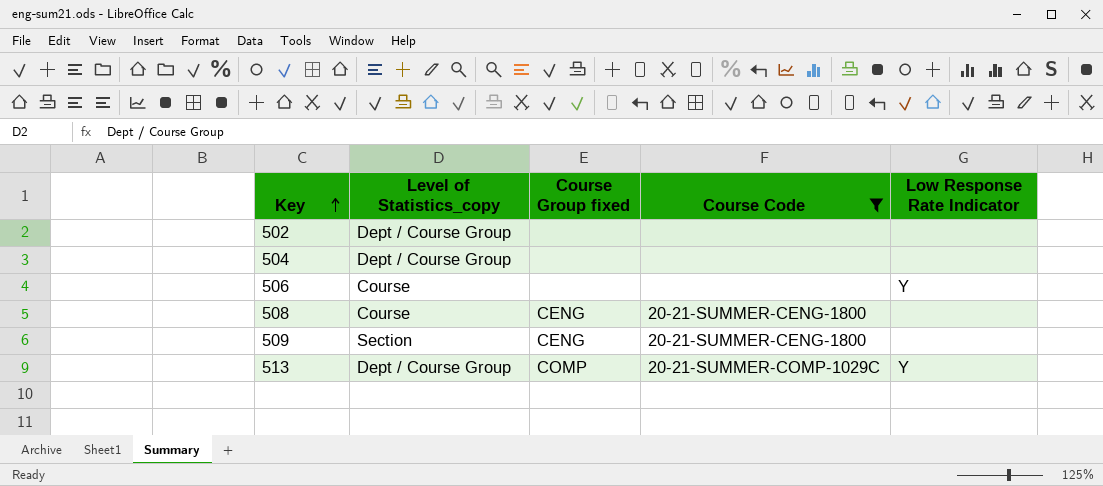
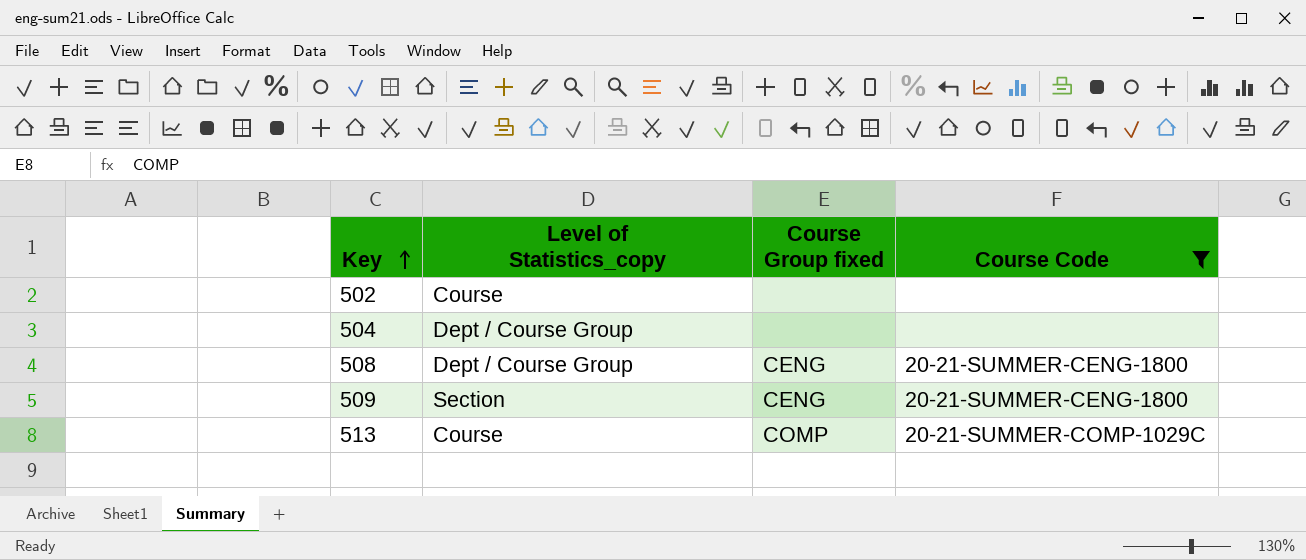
column Low Response Rate Indicator | position: 5 -> none
row 506: Course | none | none | Y -> none
502 | Level of Statistics_copy: Dept / Course Group -> Course
508 | Level of Statistics_copy: Course -> Dept / Course Group
513 | Level of Statistics_copy: Dept / Course Group -> Course

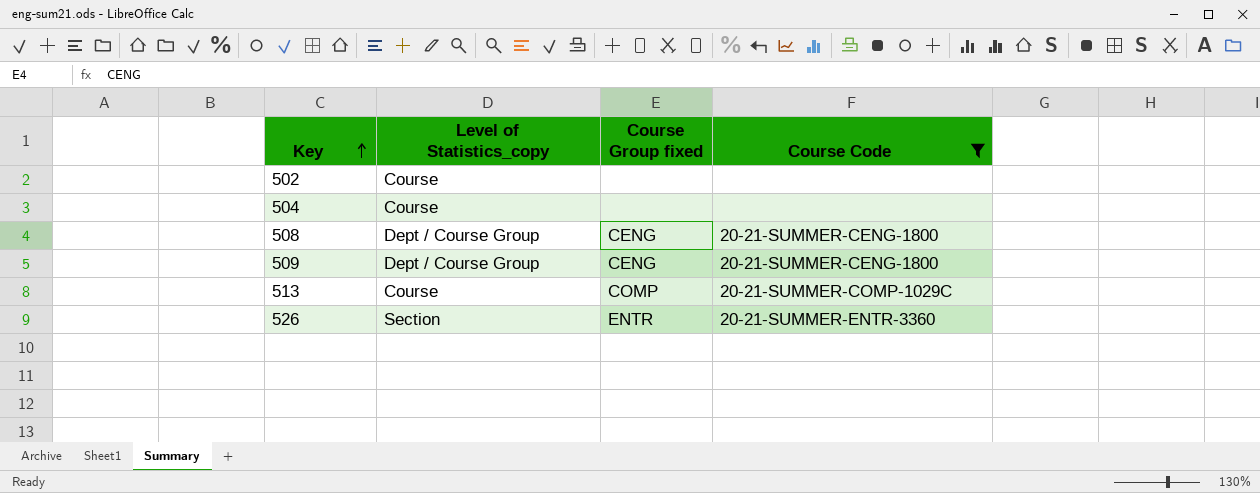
504 | Level of Statistics_copy: Dept / Course Group -> Course
509 | Level of Statistics_copy: Section -> Dept / Course Group
row 526: none -> Section | ENTR | 20-21-SUMMER-ENTR-3360

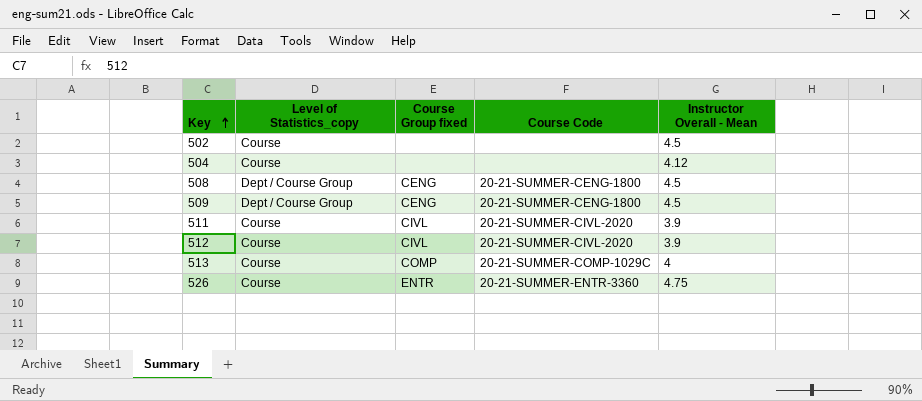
filter: Course Code != 20-21-SUMMER-CIVL-2020 -> none
column Instructor Overall - Mean | position: none -> 5
526 | Level of Statistics_copy: Section -> Course

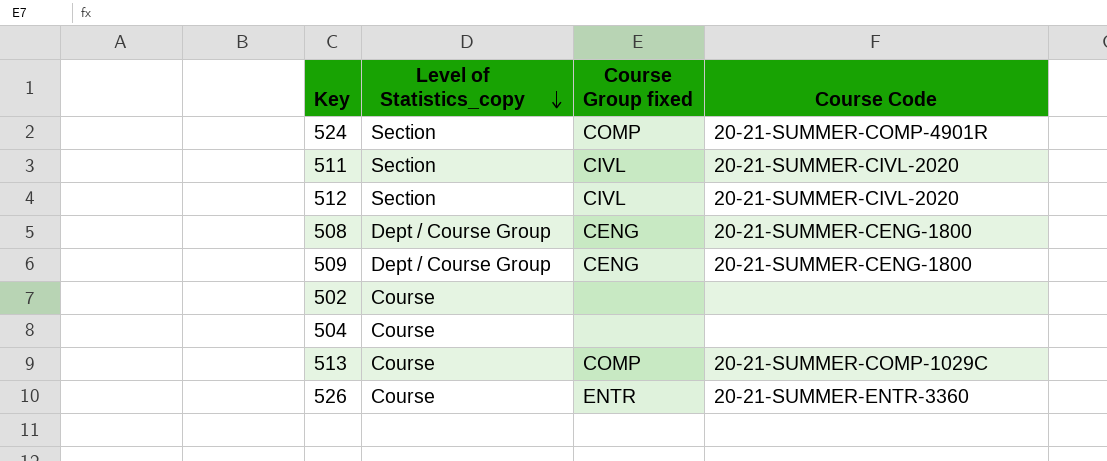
row order: Key ascending -> Level of Statistics_copy descending
column Instructor Overall - Mean | position: 5 -> none
row 524: none -> Section | COMP | 20-21-SUMMER-COMP-4901R
511 | Level of Statistics_copy: Course -> Section
512 | Level of Statistics_copy: Course -> Section

